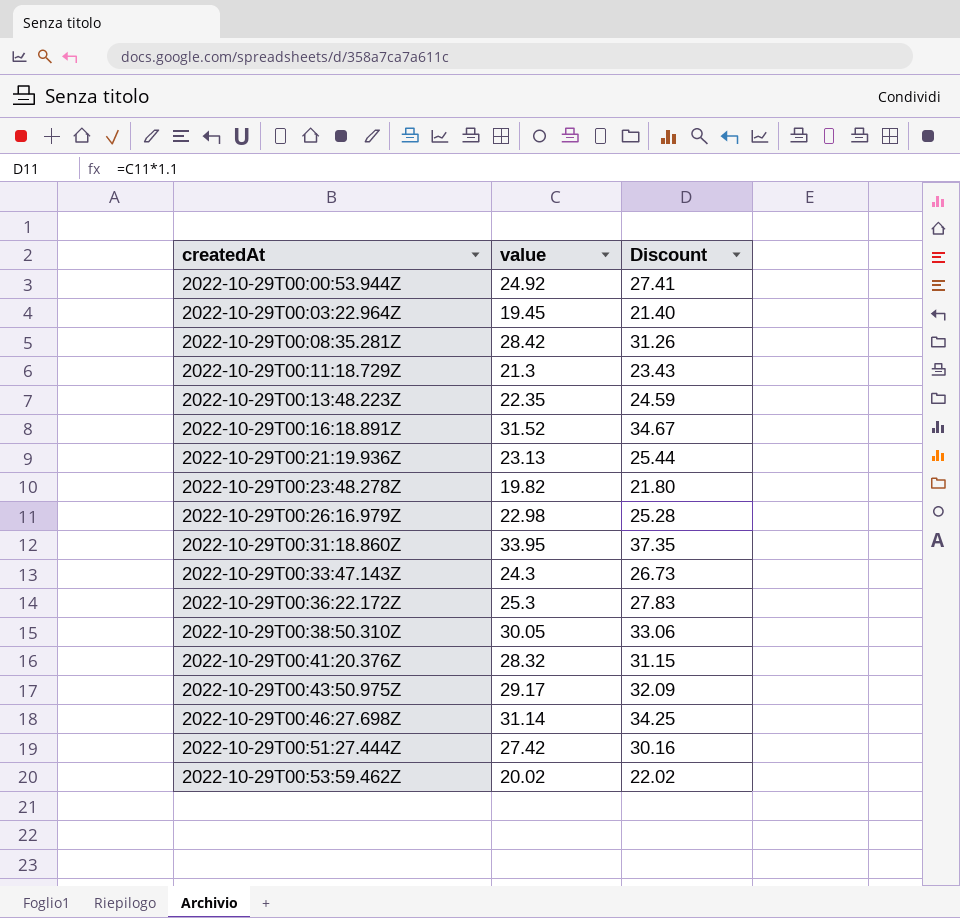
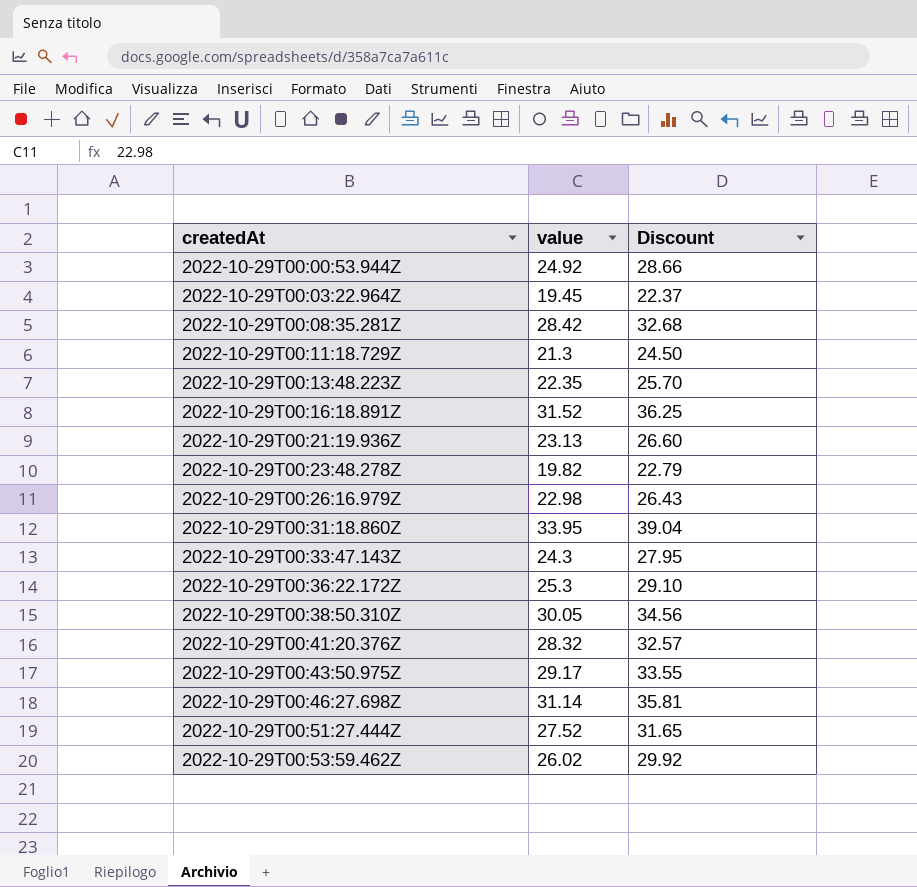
column Discount | formula: [value] * 1.1 -> [value] * 1.15
2022-10-29T00:51:27.444Z | value: 27.42 -> 27.52
2022-10-29T00:53:59.462Z | value: 20.02 -> 26.02

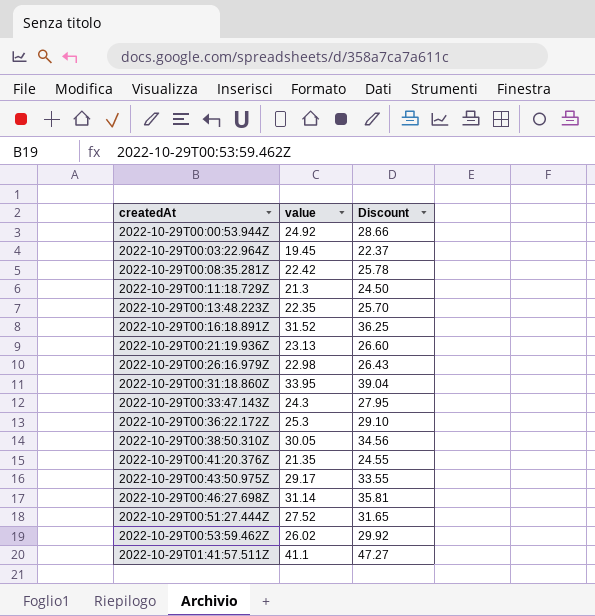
row 2022-10-29T00:23:48.278Z: 19.82 | 22.79 -> none
2022-10-29T00:08:35.281Z | value: 28.42 -> 22.42
2022-10-29T00:08:35.281Z | Discount: 32.68 -> 25.78
2022-10-29T00:41:20.376Z | value: 28.32 -> 21.35
2022-10-29T00:41:20.376Z | Discount: 32.57 -> 24.55
row 2022-10-29T01:41:57.511Z: none -> 41.1 | 47.27

